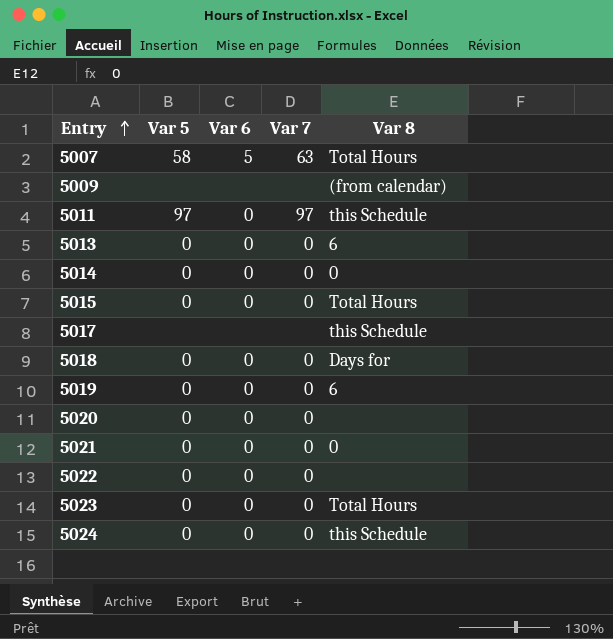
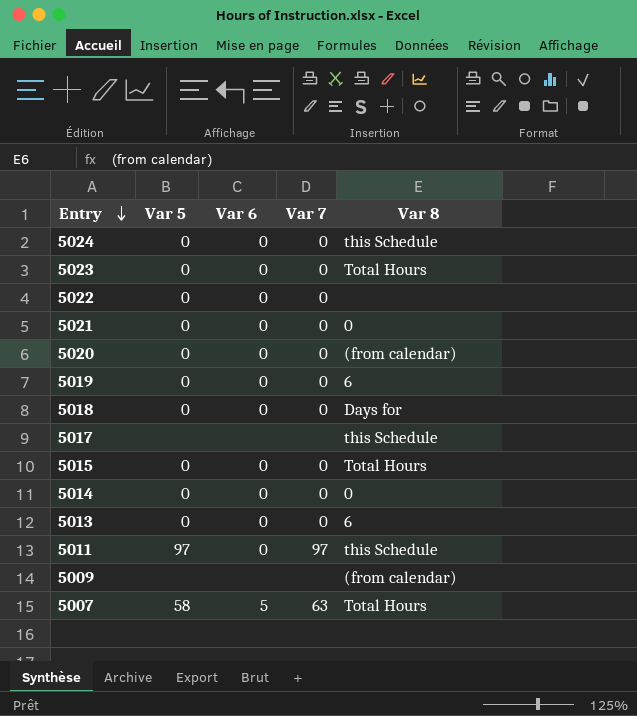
row order: Entry ascending -> Entry descending
5020 | Var 8: none -> (from calendar)

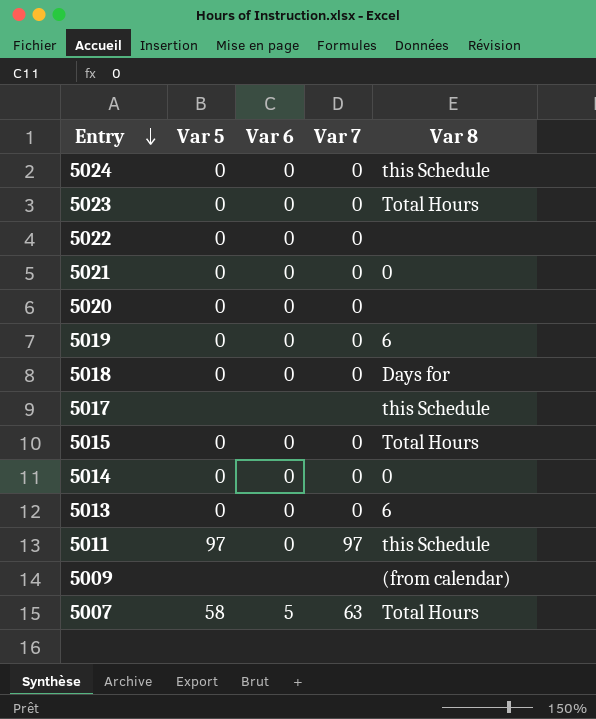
5020 | Var 8: (from calendar) -> none

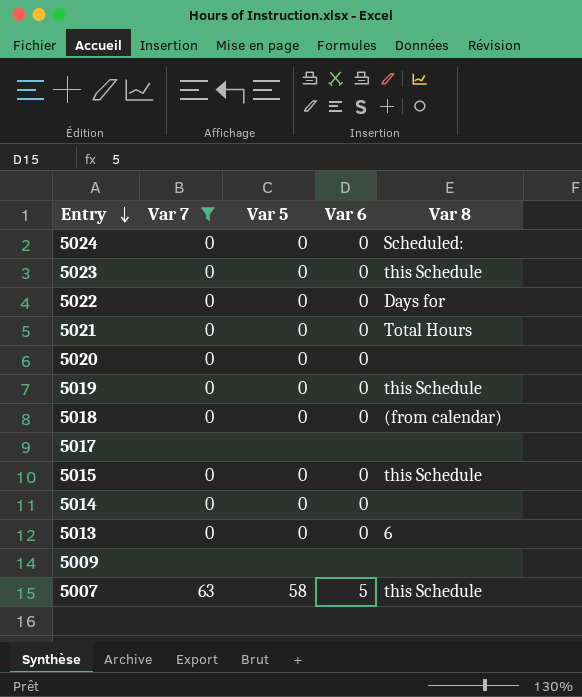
filter: none -> Var 7 != 97
column Var 7 | position: 4 -> 2
5024 | Var 8: this Schedule -> Scheduled:
5023 | Var 8: Total Hours -> this Schedule
5022 | Var 8: none -> Days for
5021 | Var 8: 0 -> Total Hours
5019 | Var 8: 6 -> this Schedule
5018 | Var 8: Days for -> (from calendar)
5017 | Var 8: this Schedule -> none
5015 | Var 8: Total Hours -> this Schedule
5014 | Var 8: 0 -> none
5009 | Var 8: (from calendar) -> none
5007 | Var 8: Total Hours -> this Schedule

